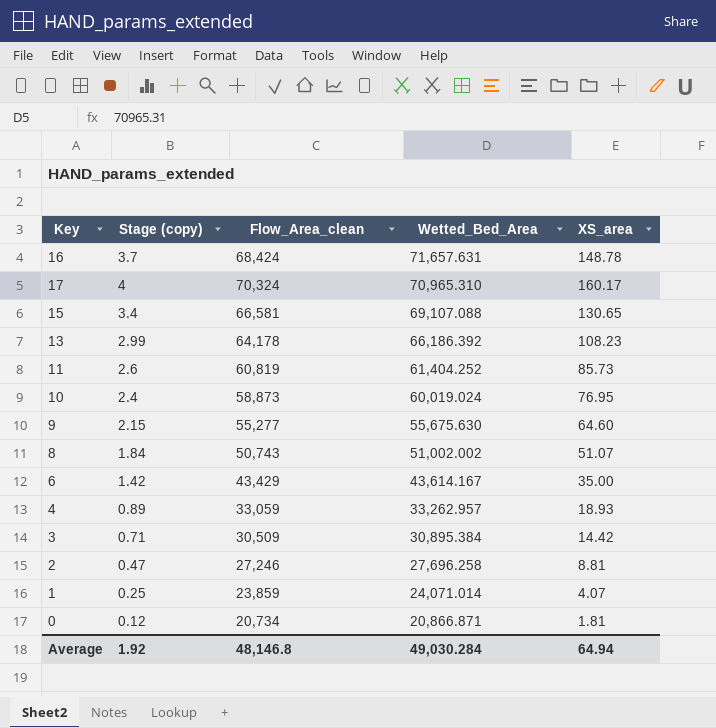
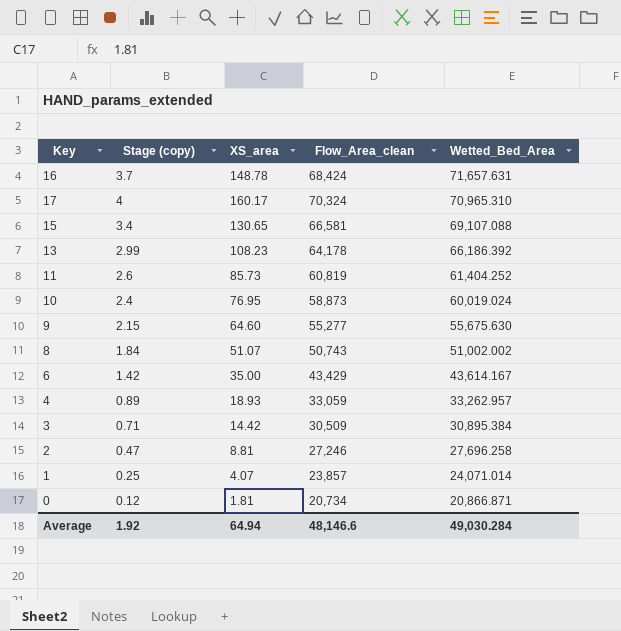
column XS_area | position: 5 -> 3
1 | Flow_Area_clean: 23,859 -> 23,857
Average | Flow_Area_clean: 48,146.8 -> 48,146.6

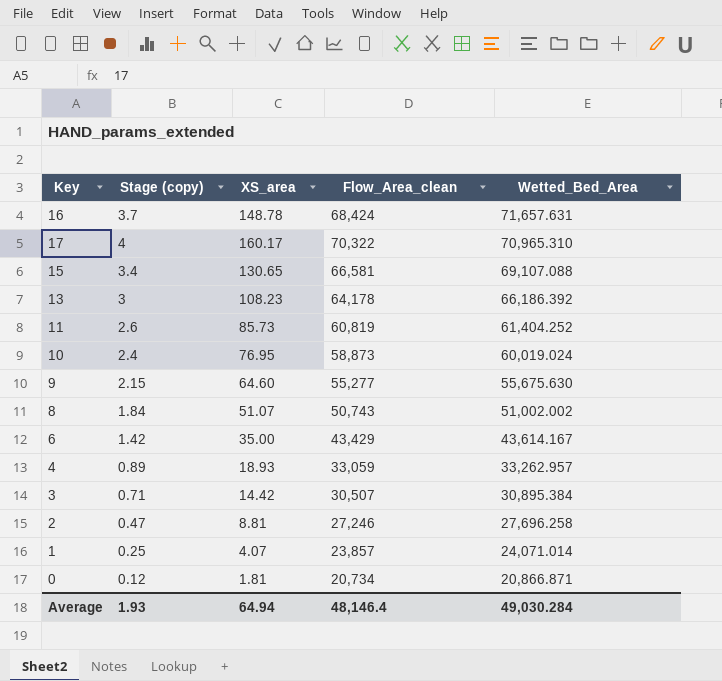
17 | Flow_Area_clean: 70,324 -> 70,322
13 | Stage (copy): 2.99 -> 3
3 | Flow_Area_clean: 30,509 -> 30,507
Average | Stage (copy): 1.92 -> 1.93
Average | Flow_Area_clean: 48,146.6 -> 48,146.4

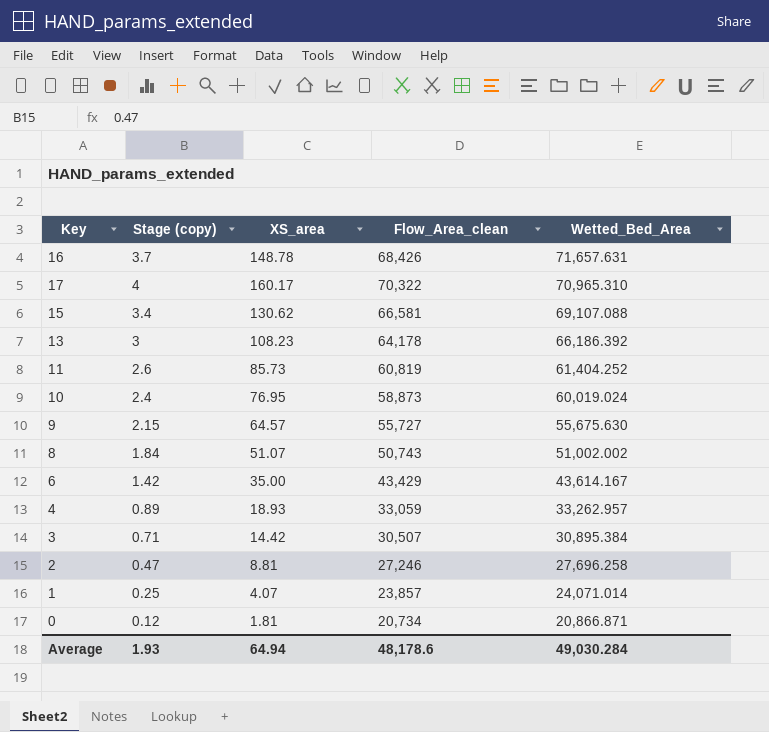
16 | Flow_Area_clean: 68,424 -> 68,426
15 | XS_area: 130.65 -> 130.62
9 | XS_area: 64.60 -> 64.57
9 | Flow_Area_clean: 55,277 -> 55,727
Average | Flow_Area_clean: 48,146.4 -> 48,178.6

